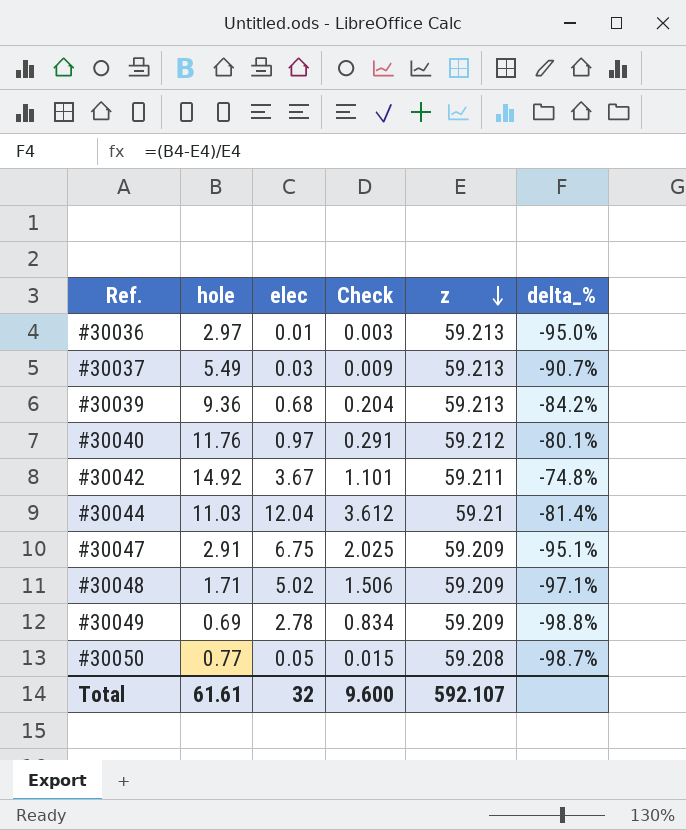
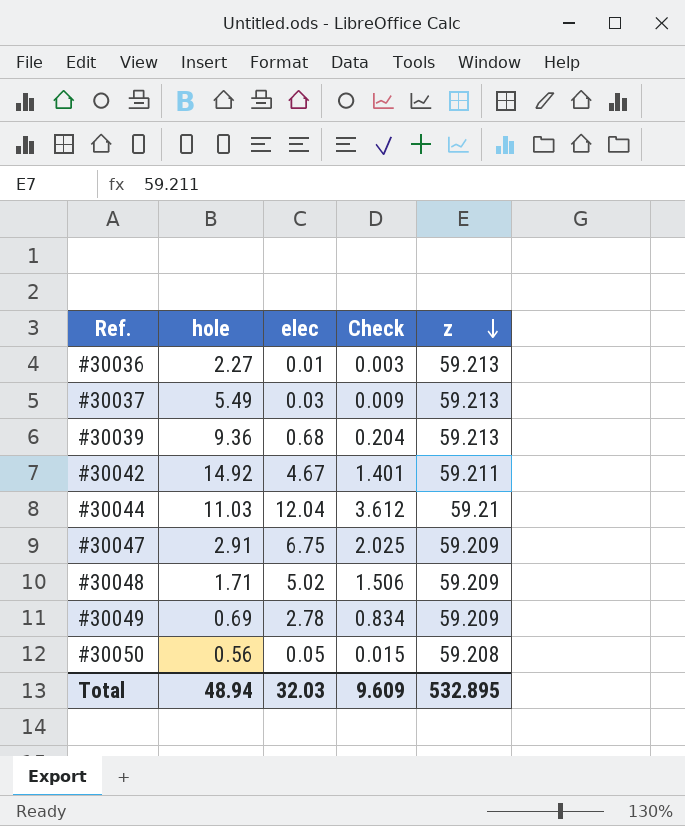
column delta_% | formula: ([hole] - [z]) / [z] -> none
row #30040: 11.76 | 0.97 | 0.291 | 59.212 | -80.1% -> none
#30036 | hole: 2.97 -> 2.27
#30042 | elec: 3.67 -> 4.67
#30042 | Check: 1.101 -> 1.401
#30050 | hole: 0.77 -> 0.56
Total | hole: 61.61 -> 48.94
Total | elec: 32 -> 32.03
Total | Check: 9.600 -> 9.609
Total | z: 592.107 -> 532.895

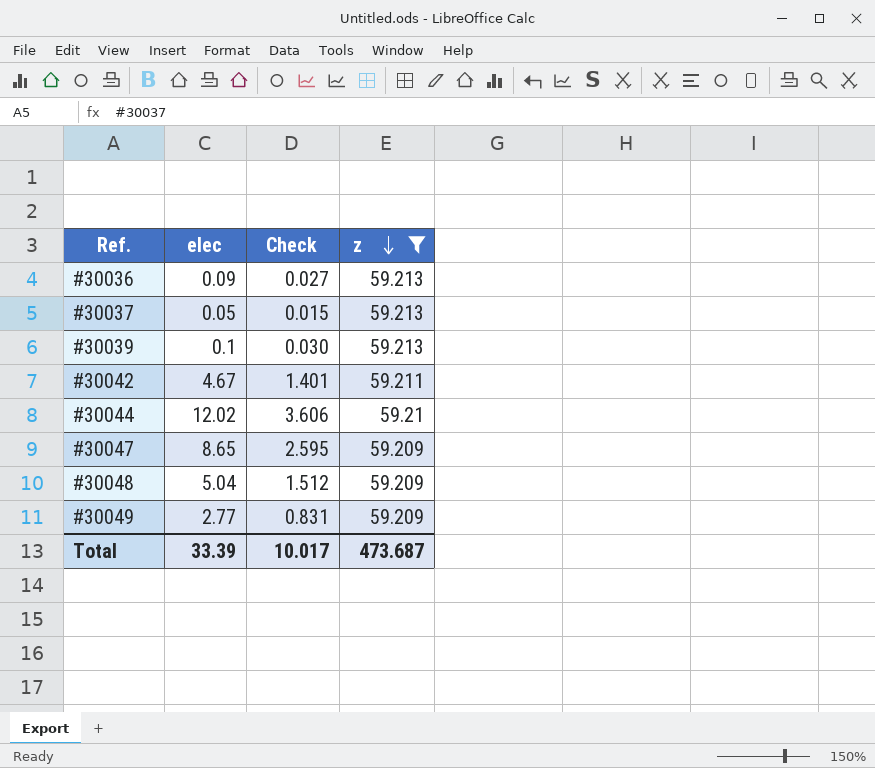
filter: none -> z != 59.208
column hole | position: 2 -> none
#30036 | elec: 0.01 -> 0.09
#30036 | Check: 0.003 -> 0.027
#30037 | elec: 0.03 -> 0.05
#30037 | Check: 0.009 -> 0.015
#30039 | elec: 0.68 -> 0.1
#30039 | Check: 0.204 -> 0.030
#30044 | elec: 12.04 -> 12.02
#30044 | Check: 3.612 -> 3.606
#30047 | elec: 6.75 -> 8.65
#30047 | Check: 2.025 -> 2.595
#30048 | elec: 5.02 -> 5.04
#30048 | Check: 1.506 -> 1.512
#30049 | elec: 2.78 -> 2.77
#30049 | Check: 0.834 -> 0.831
Total | elec: 32.03 -> 33.39
Total | Check: 9.609 -> 10.017
Total | z: 532.895 -> 473.687

